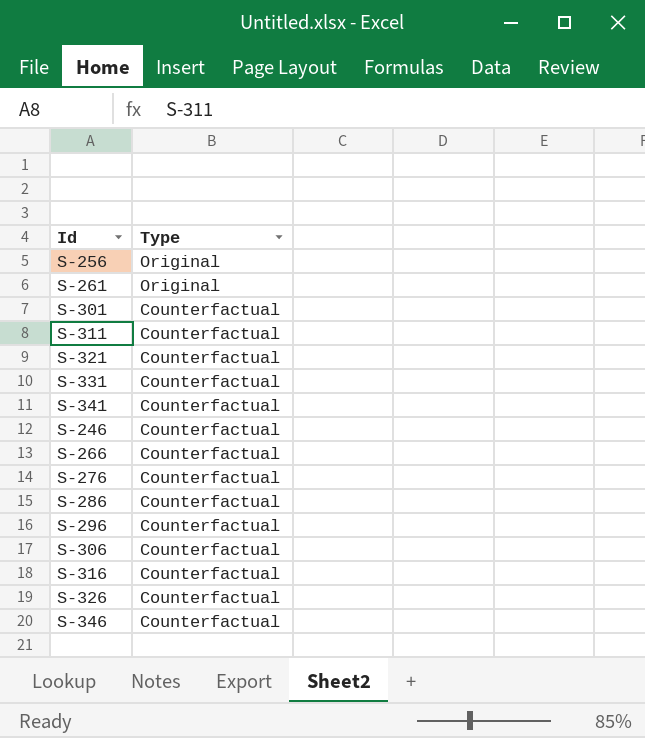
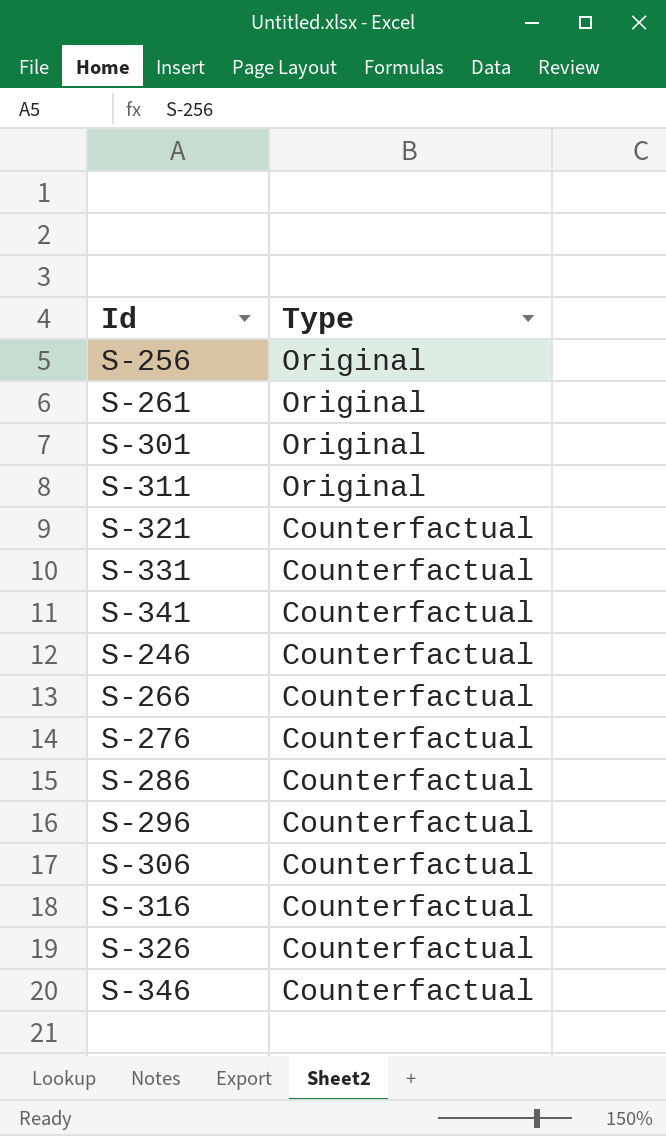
S-301 | Type: Counterfactual -> Original
S-311 | Type: Counterfactual -> Original

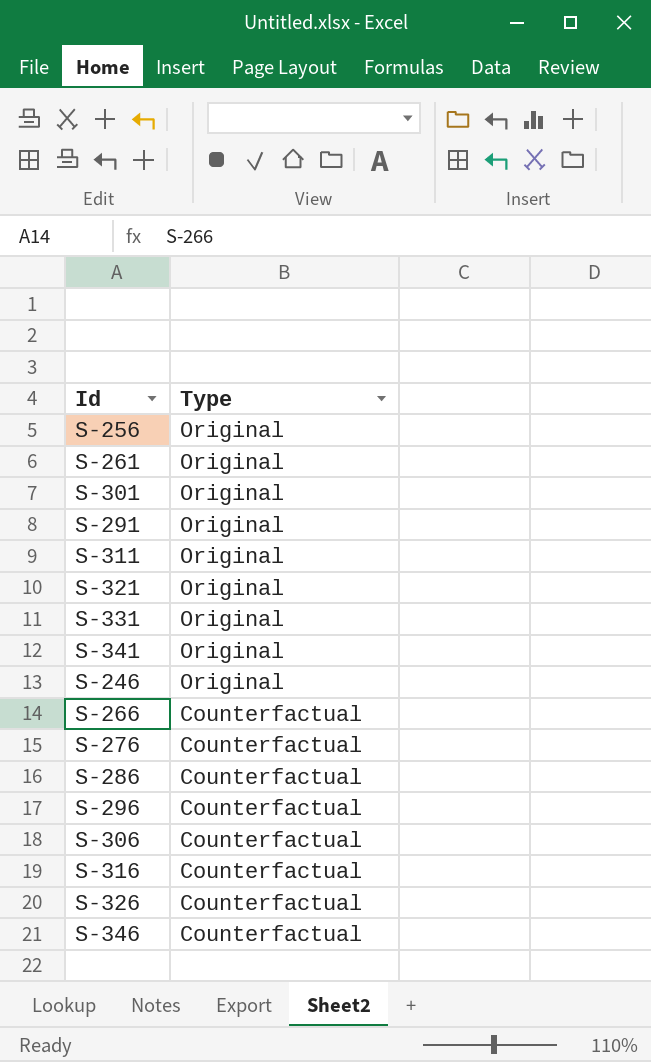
row S-291: none -> Original
S-321 | Type: Counterfactual -> Original
S-331 | Type: Counterfactual -> Original
S-341 | Type: Counterfactual -> Original
S-246 | Type: Counterfactual -> Original

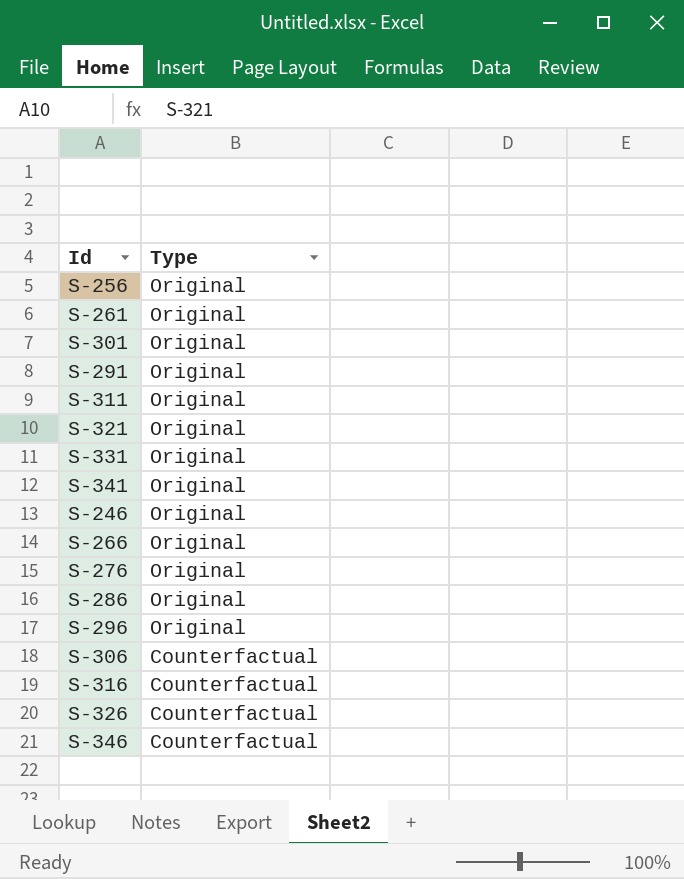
S-266 | Type: Counterfactual -> Original
S-276 | Type: Counterfactual -> Original
S-286 | Type: Counterfactual -> Original
S-296 | Type: Counterfactual -> Original

